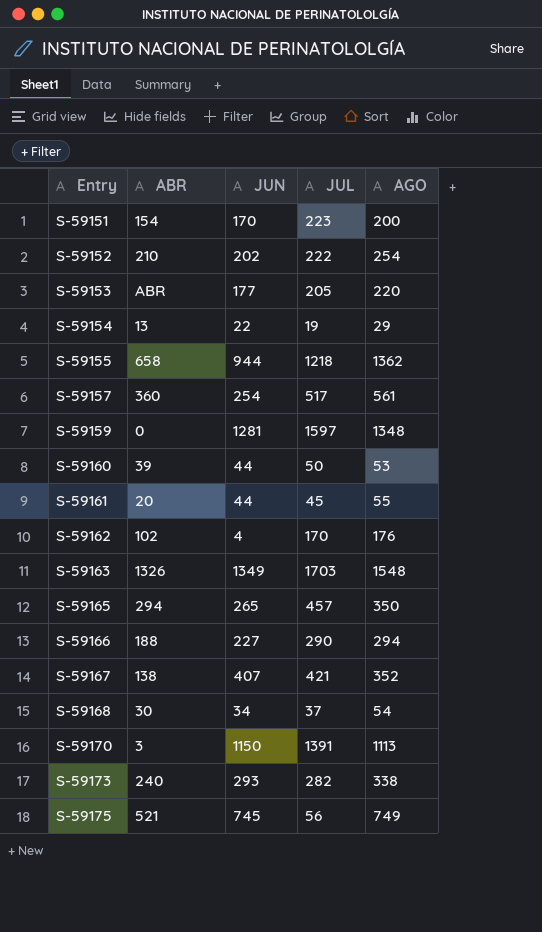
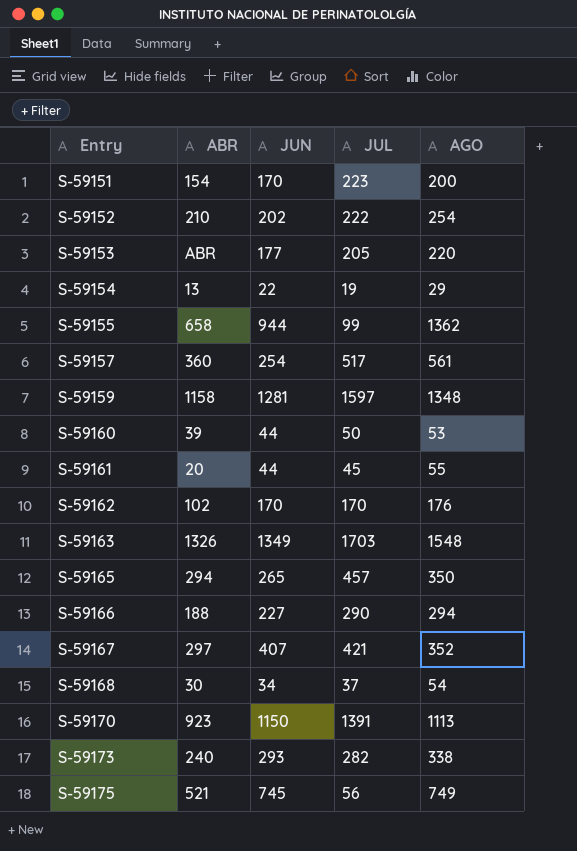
S-59155 | JUL: 1218 -> 99
S-59159 | ABR: 0 -> 1158
S-59162 | JUN: 4 -> 170
S-59167 | ABR: 138 -> 297
S-59170 | ABR: 3 -> 923

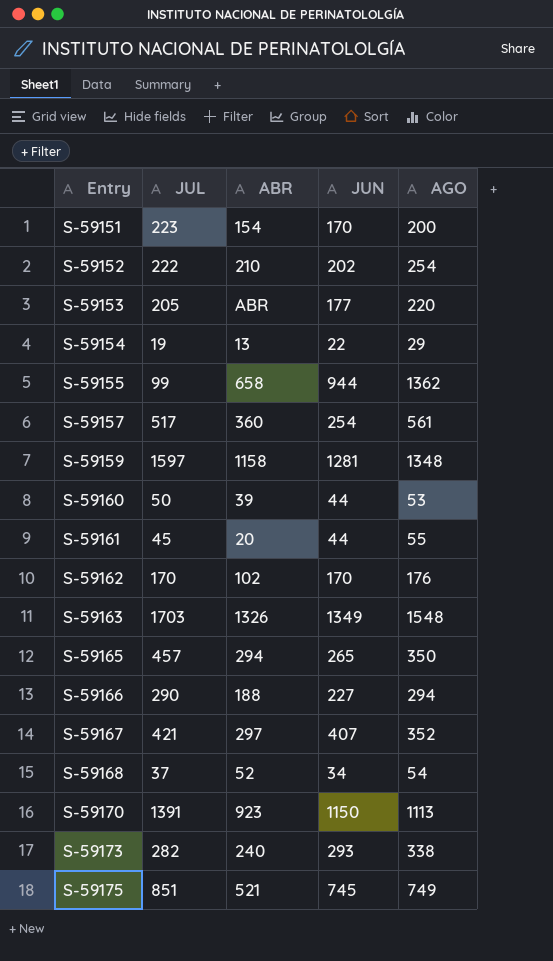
column JUL | position: 4 -> 2
S-59168 | ABR: 30 -> 52
S-59175 | JUL: 56 -> 851

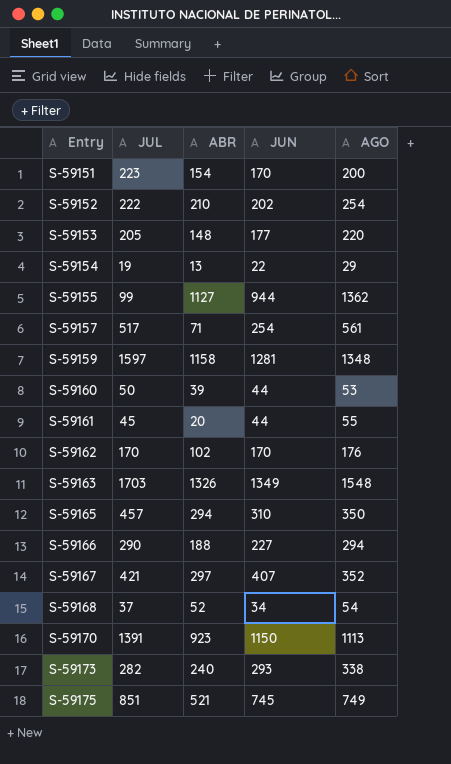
S-59153 | ABR: ABR -> 148
S-59155 | ABR: 658 -> 1127
S-59157 | ABR: 360 -> 71
S-59165 | JUN: 265 -> 310

